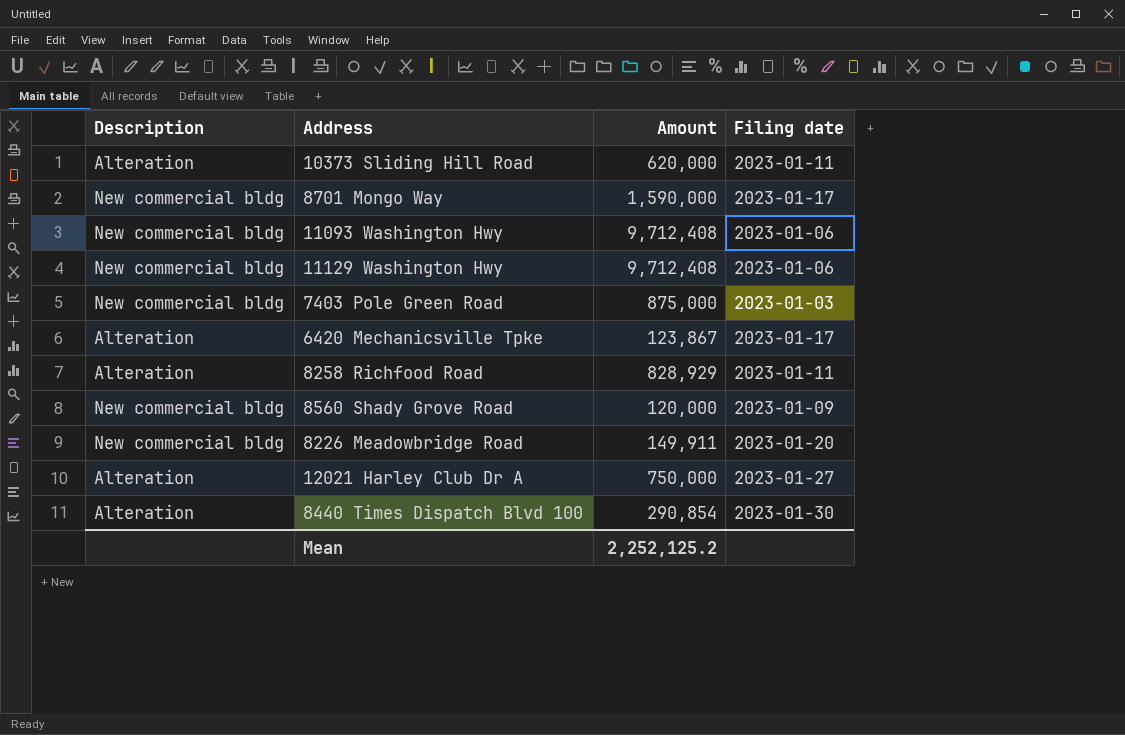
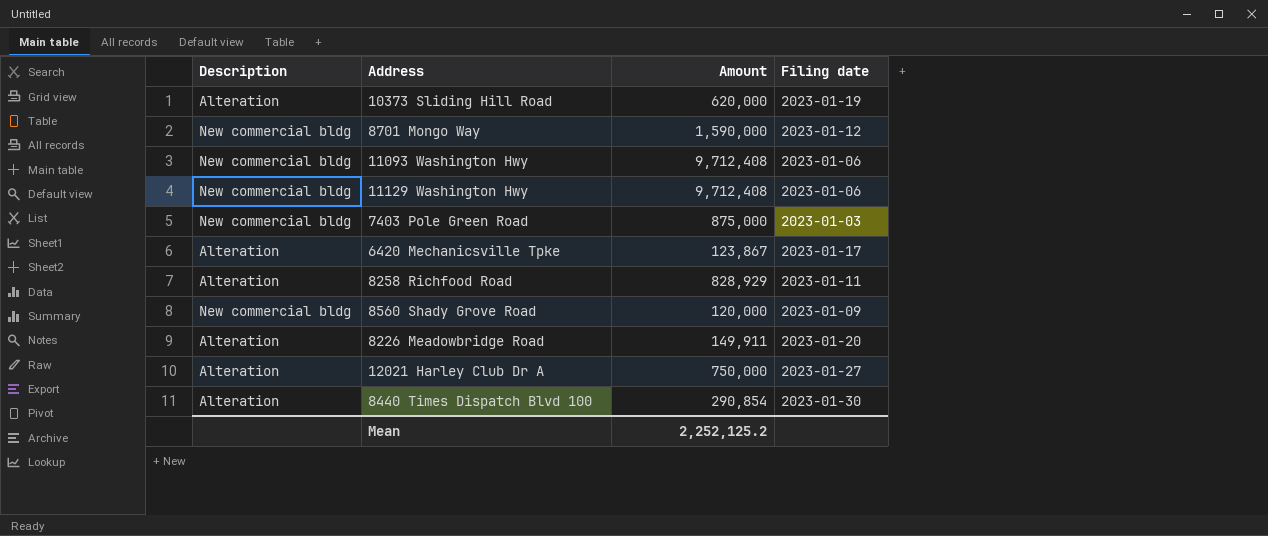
10373 Sliding Hill Road | Filing date: 2023-01-11 -> 2023-01-19
8701 Mongo Way | Filing date: 2023-01-17 -> 2023-01-12
8226 Meadowbridge Road | Description: New commercial bldg -> Alteration

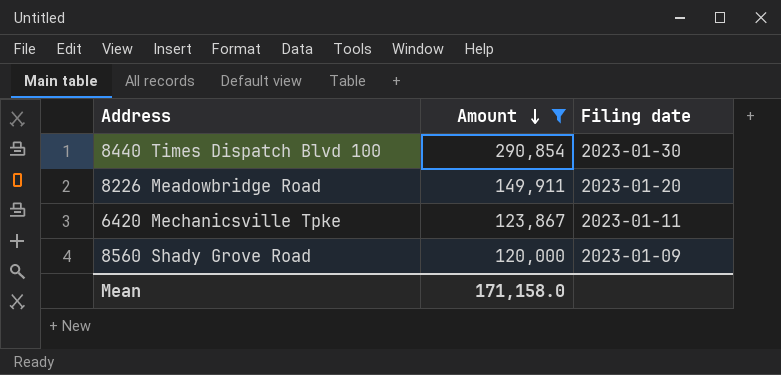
filter: none -> Amount <= 290,854
row order: none -> Amount descending
column Description | position: 1 -> none
6420 Mechanicsville Tpke | Filing date: 2023-01-17 -> 2023-01-11
Mean | Amount: 2,252,125.2 -> 171,158.0

